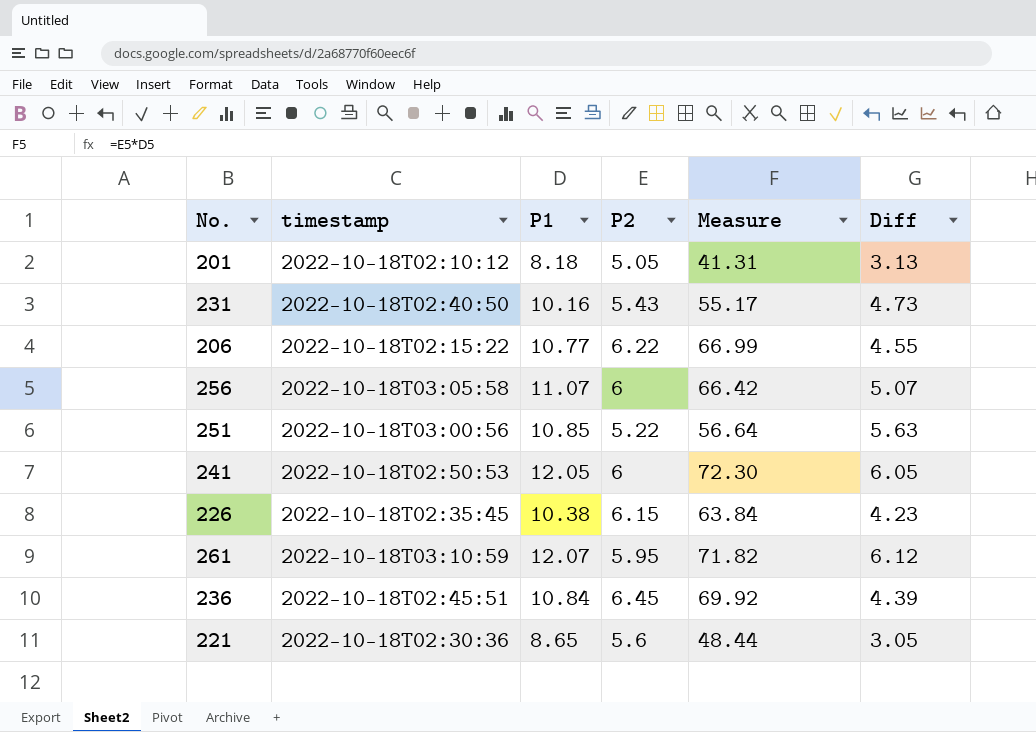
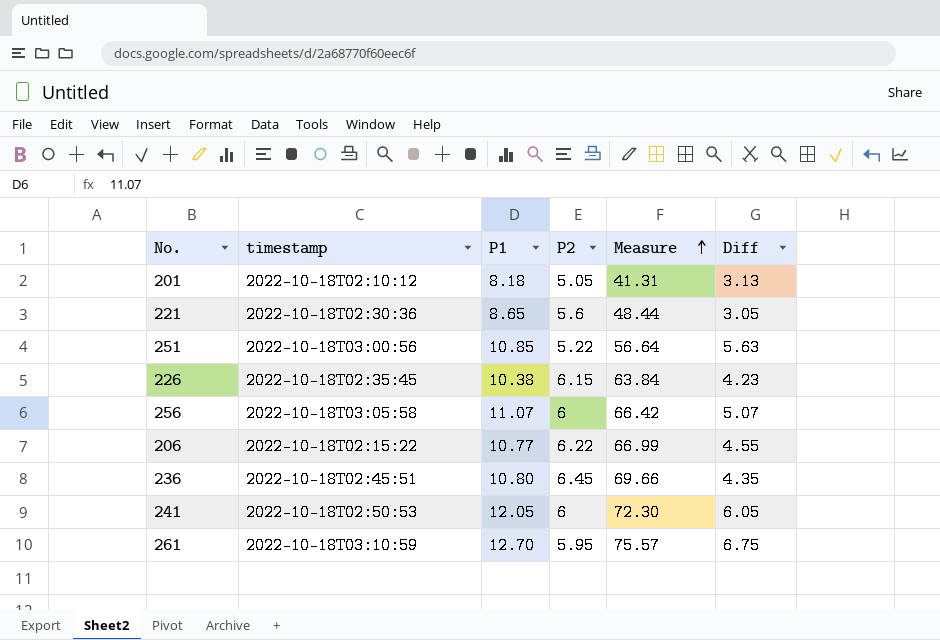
row order: none -> Measure ascending
row 231: 2022-10-18T02:40:50 | 10.16 | 5.43 | 55.17 | 4.73 -> none
236 | P1: 10.84 -> 10.80
236 | Measure: 69.92 -> 69.66
236 | Diff: 4.39 -> 4.35
261 | P1: 12.07 -> 12.70
261 | Measure: 71.82 -> 75.57
261 | Diff: 6.12 -> 6.75

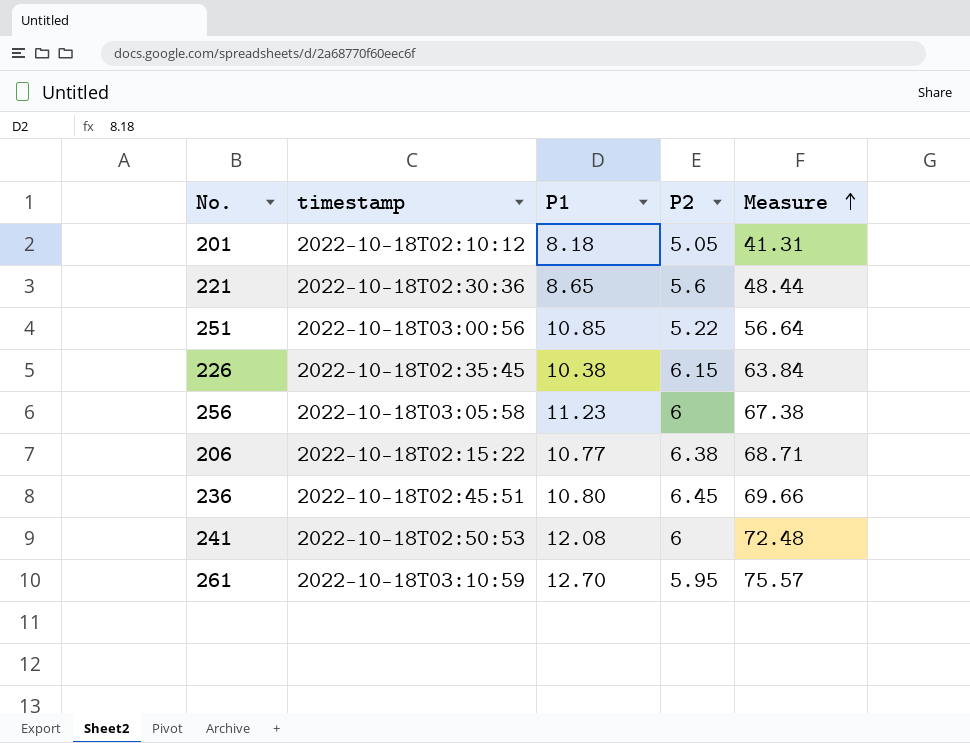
column Diff | formula: [P1] - [P2] -> none
256 | P1: 11.07 -> 11.23
256 | Measure: 66.42 -> 67.38
206 | P2: 6.22 -> 6.38
206 | Measure: 66.99 -> 68.71
241 | P1: 12.05 -> 12.08
241 | Measure: 72.30 -> 72.48

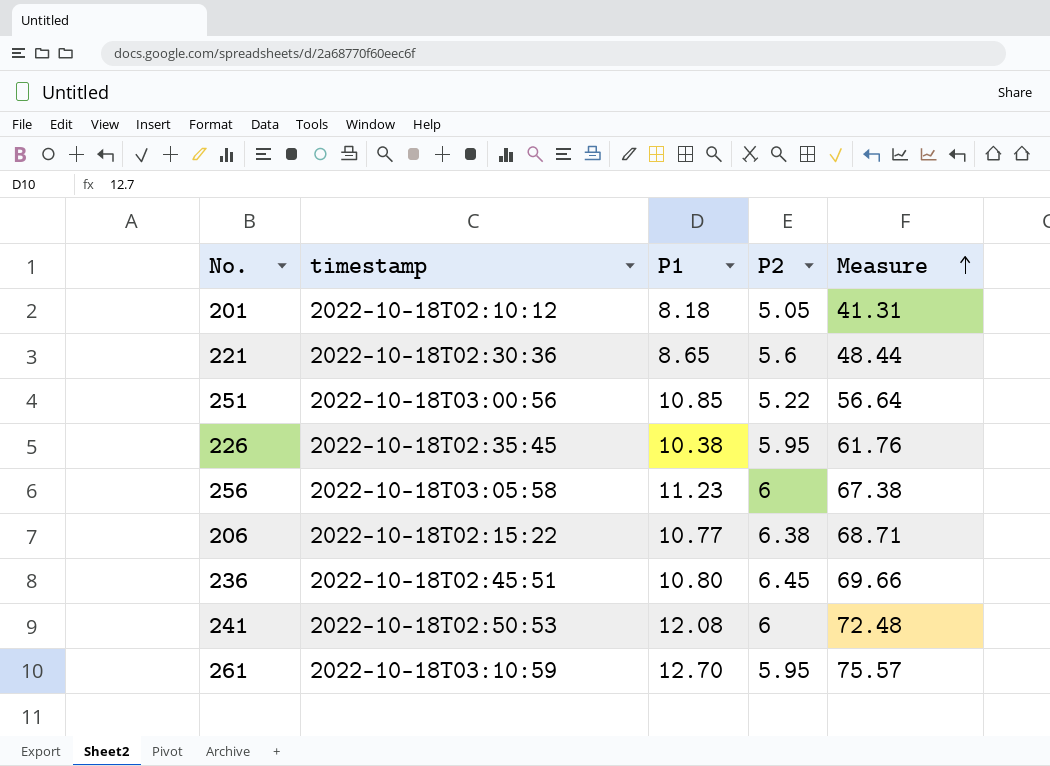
226 | P2: 6.15 -> 5.95
226 | Measure: 63.84 -> 61.76

